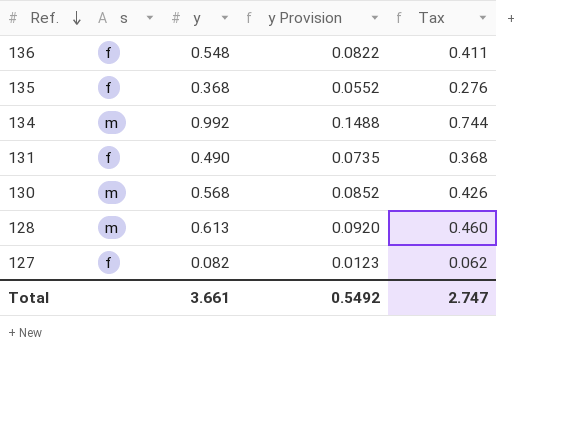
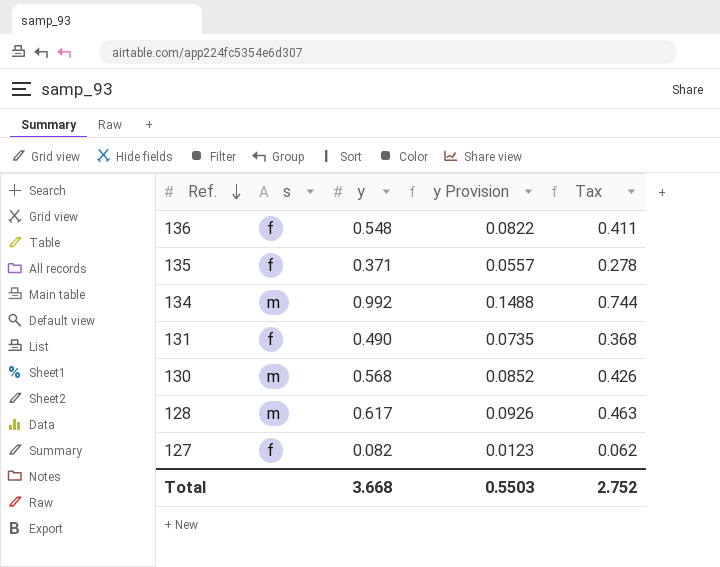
135 | y: 0.368 -> 0.371
135 | y Provision: 0.0552 -> 0.0557
135 | Tax: 0.276 -> 0.278
128 | y: 0.613 -> 0.617
128 | y Provision: 0.0920 -> 0.0926
128 | Tax: 0.460 -> 0.463
Total | y: 3.661 -> 3.668
Total | y Provision: 0.5492 -> 0.5503
Total | Tax: 2.747 -> 2.752

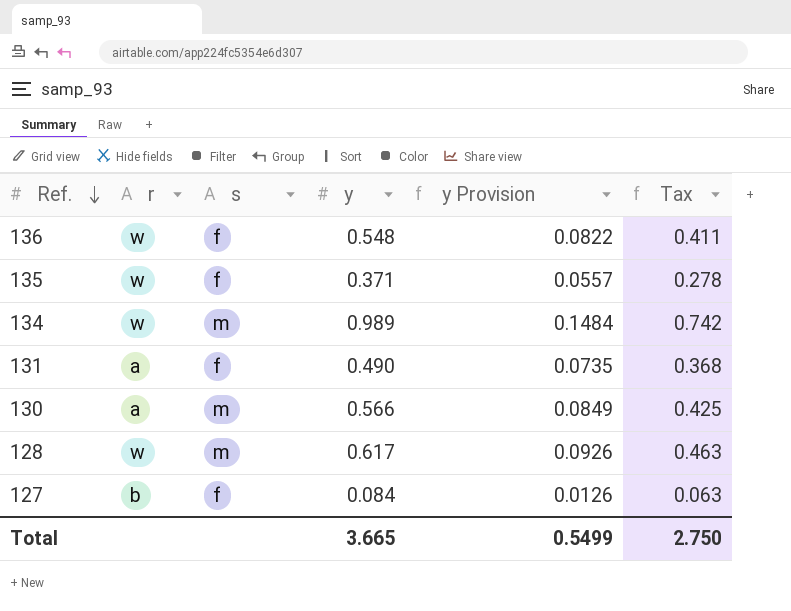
column r | position: none -> 2
134 | y: 0.992 -> 0.989
134 | y Provision: 0.1488 -> 0.1484
134 | Tax: 0.744 -> 0.742
130 | y: 0.568 -> 0.566
130 | y Provision: 0.0852 -> 0.0849
130 | Tax: 0.426 -> 0.425
127 | y: 0.082 -> 0.084
127 | y Provision: 0.0123 -> 0.0126
127 | Tax: 0.062 -> 0.063
Total | y: 3.668 -> 3.665
Total | y Provision: 0.5503 -> 0.5499
Total | Tax: 2.752 -> 2.750

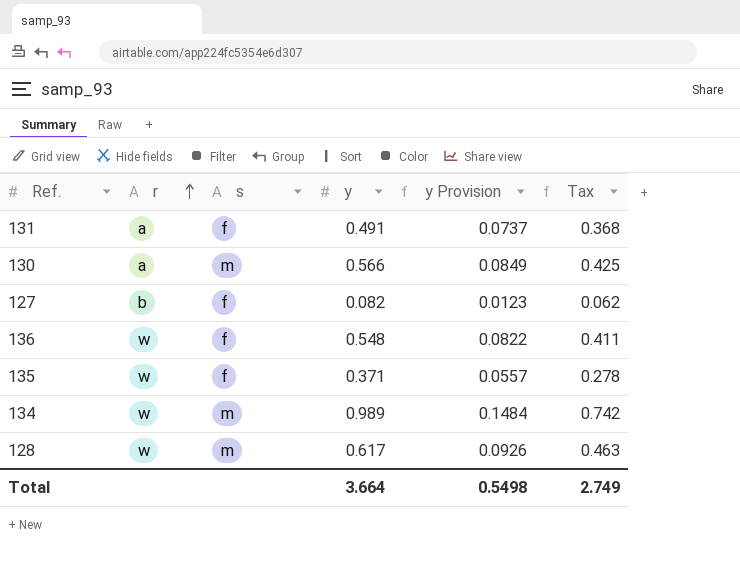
row order: Ref. descending -> r ascending
131 | y: 0.490 -> 0.491
131 | y Provision: 0.0735 -> 0.0737
127 | y: 0.084 -> 0.082
127 | y Provision: 0.0126 -> 0.0123
127 | Tax: 0.063 -> 0.062
Total | y: 3.665 -> 3.664
Total | y Provision: 0.5499 -> 0.5498
Total | Tax: 2.750 -> 2.749

